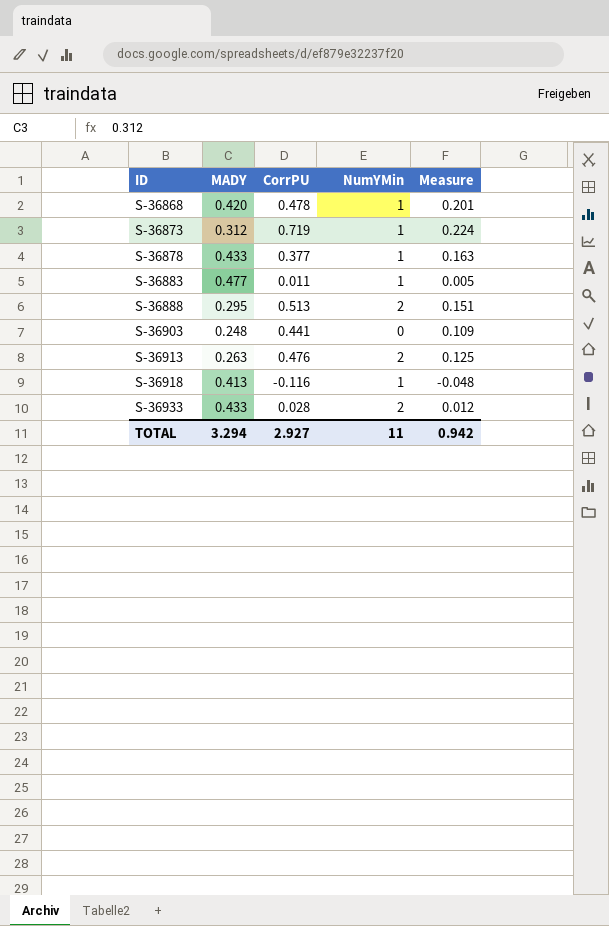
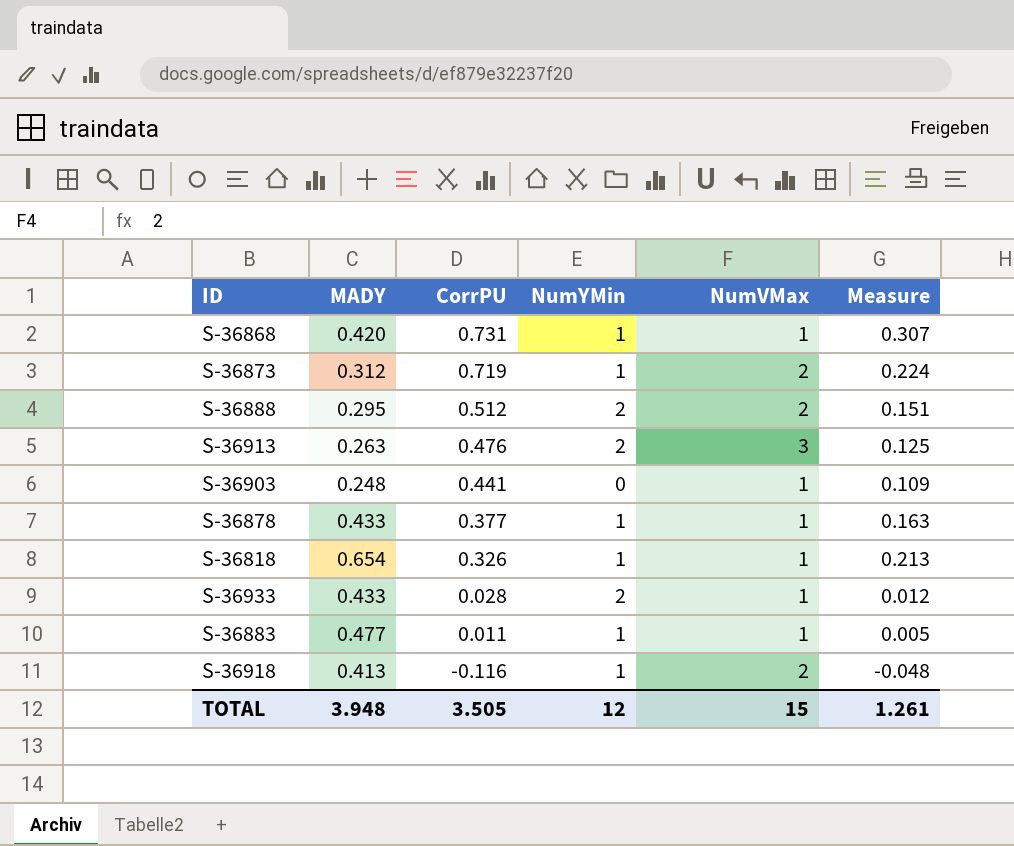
row order: ID ascending -> CorrPU descending
column NumVMax | position: none -> 5
S-36868 | CorrPU: 0.478 -> 0.731
S-36868 | Measure: 0.201 -> 0.307
S-36888 | CorrPU: 0.513 -> 0.512
row S-36818: none -> 0.654 | 0.326 | 1 | 1 | 0.213
TOTAL | MADY: 3.294 -> 3.948
TOTAL | CorrPU: 2.927 -> 3.505
TOTAL | NumYMin: 11 -> 12
TOTAL | Measure: 0.942 -> 1.261

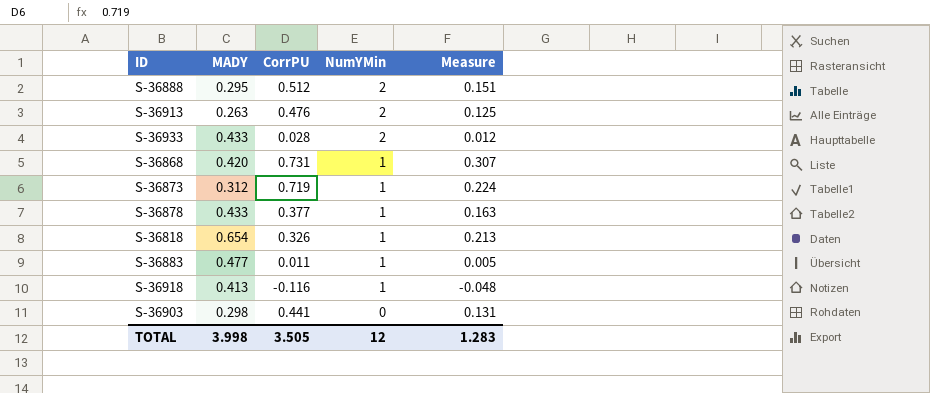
row order: CorrPU descending -> NumYMin descending
column NumVMax | position: 5 -> none
S-36903 | MADY: 0.248 -> 0.298
S-36903 | Measure: 0.109 -> 0.131
TOTAL | MADY: 3.948 -> 3.998
TOTAL | Measure: 1.261 -> 1.283

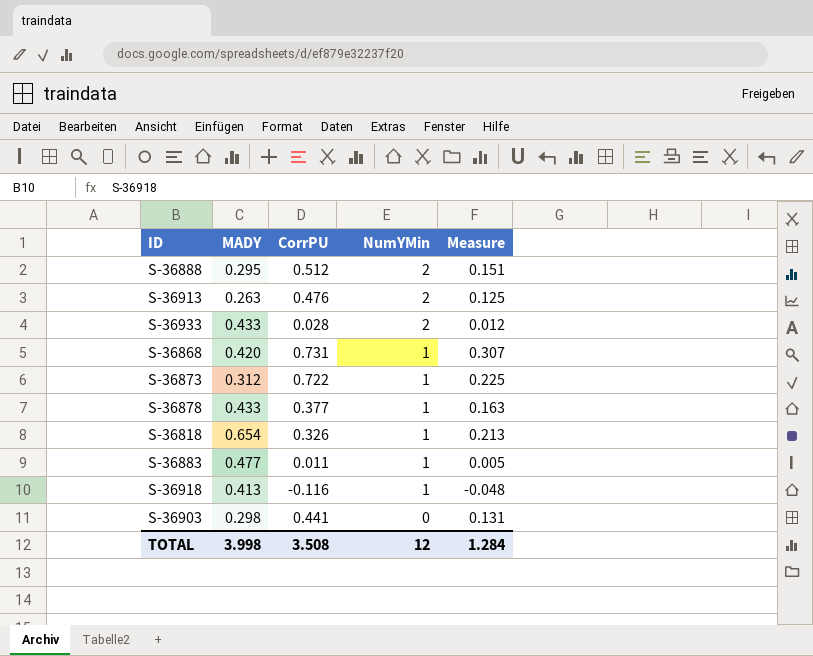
S-36873 | CorrPU: 0.719 -> 0.722
S-36873 | Measure: 0.224 -> 0.225
TOTAL | CorrPU: 3.505 -> 3.508
TOTAL | Measure: 1.283 -> 1.284

